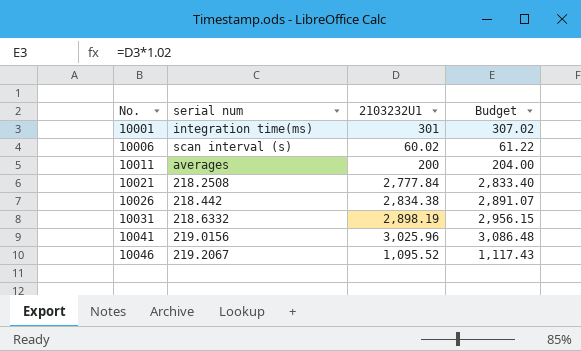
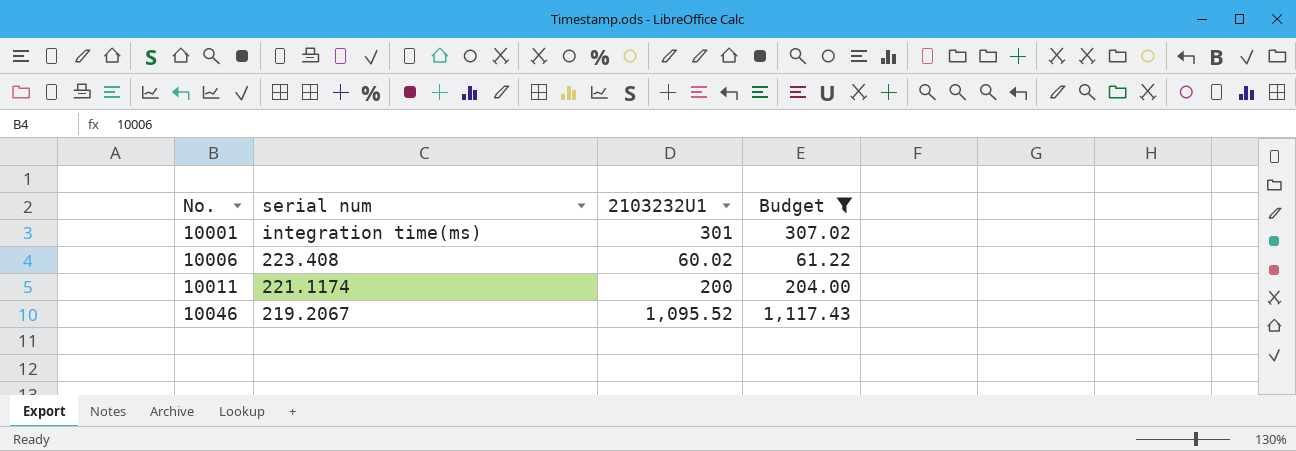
filter: none -> Budget <= 1,117.43
10006 | serial num: scan interval (s) -> 223.408
10011 | serial num: averages -> 221.1174

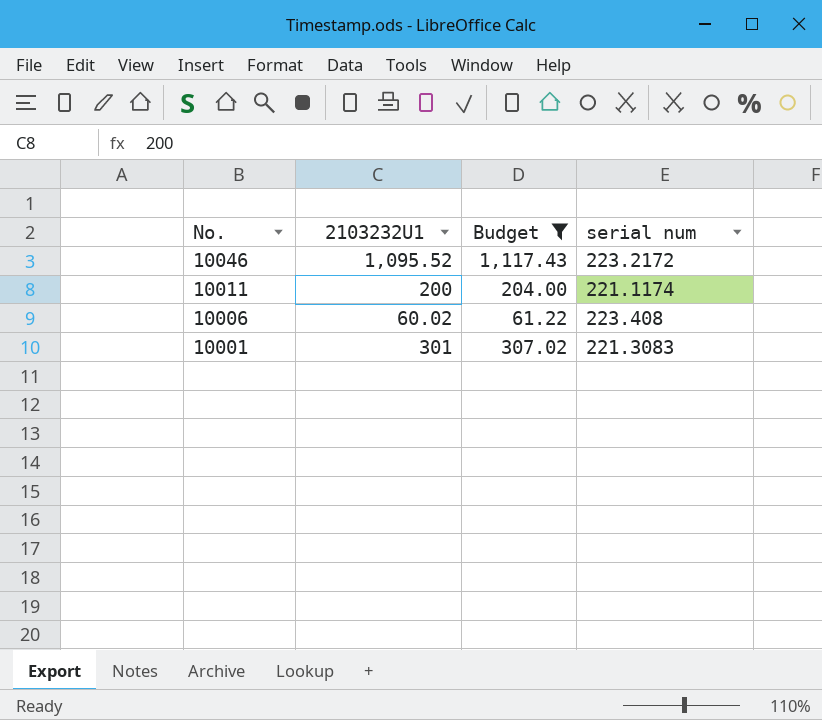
row order: No. ascending -> No. descending
column serial num | position: 2 -> 4
10046 | serial num: 219.2067 -> 223.2172
10001 | serial num: integration time(ms) -> 221.3083

